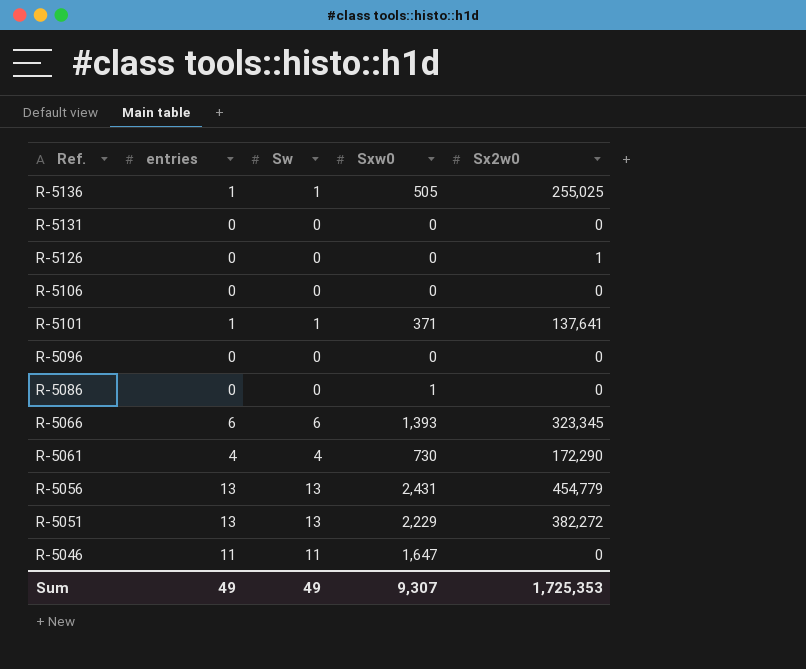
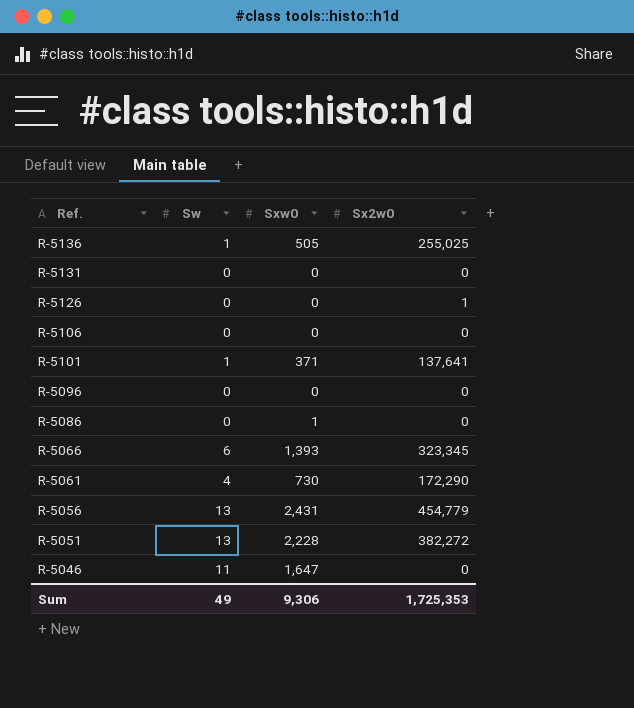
column entries | position: 2 -> none
R-5051 | Sxw0: 2,229 -> 2,228
Sum | Sxw0: 9,307 -> 9,306

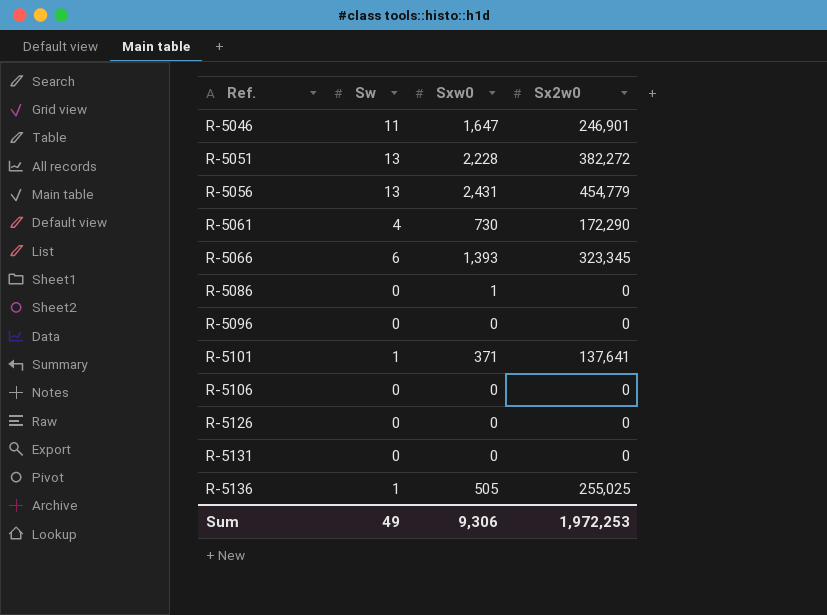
row order: Ref. descending -> Ref. ascending
R-5046 | Sx2w0: 0 -> 246,901
R-5126 | Sx2w0: 1 -> 0
Sum | Sx2w0: 1,725,353 -> 1,972,253

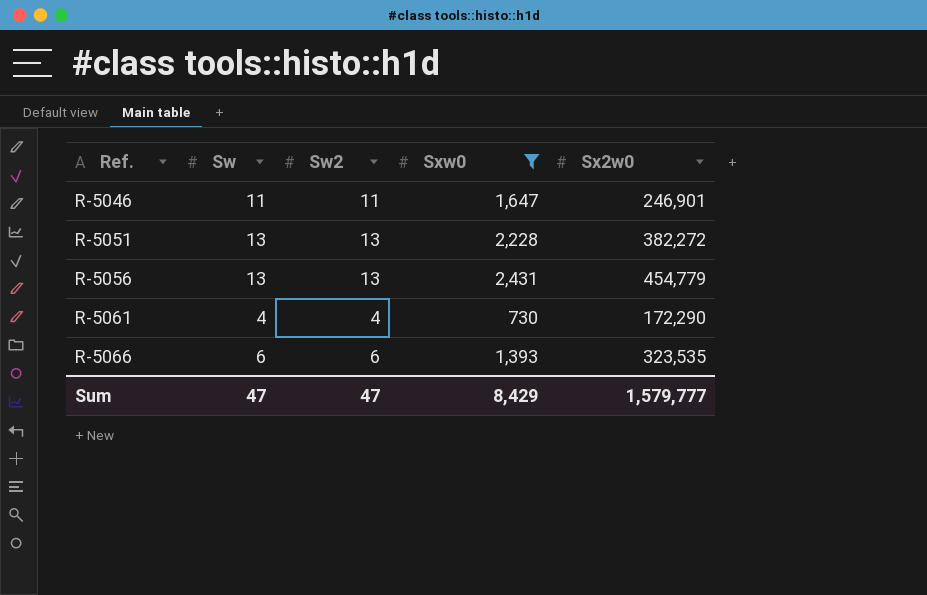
filter: none -> Sxw0 >= 730
column Sw2 | position: none -> 3
R-5066 | Sx2w0: 323,345 -> 323,535
Sum | Sw: 49 -> 47
Sum | Sxw0: 9,306 -> 8,429
Sum | Sx2w0: 1,972,253 -> 1,579,777

